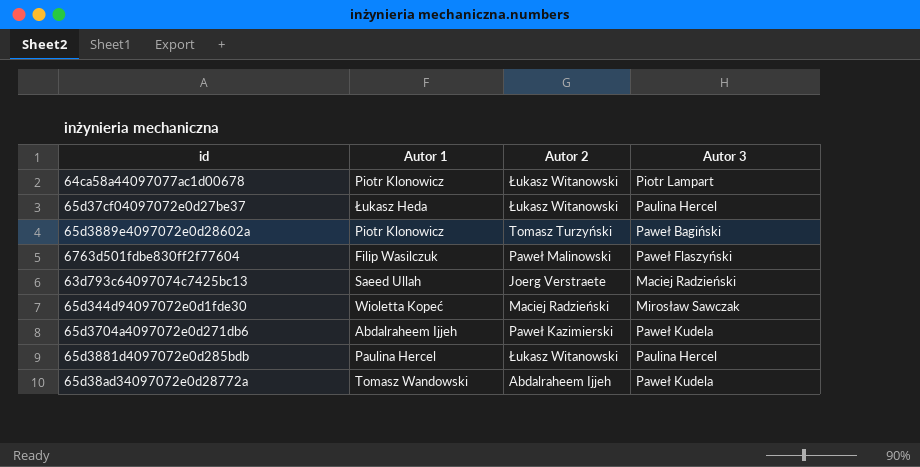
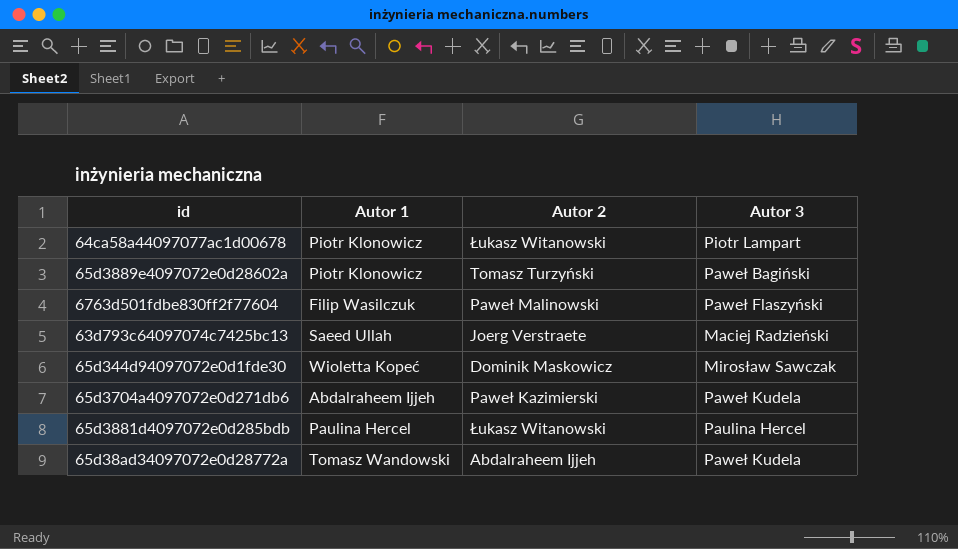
row 65d37cf04097072e0d27be37: Łukasz Heda | Łukasz Witanowski | Paulina Hercel -> none
65d344d94097072e0d1fde30 | Autor 2: Maciej Radzieński -> Dominik Maskowicz

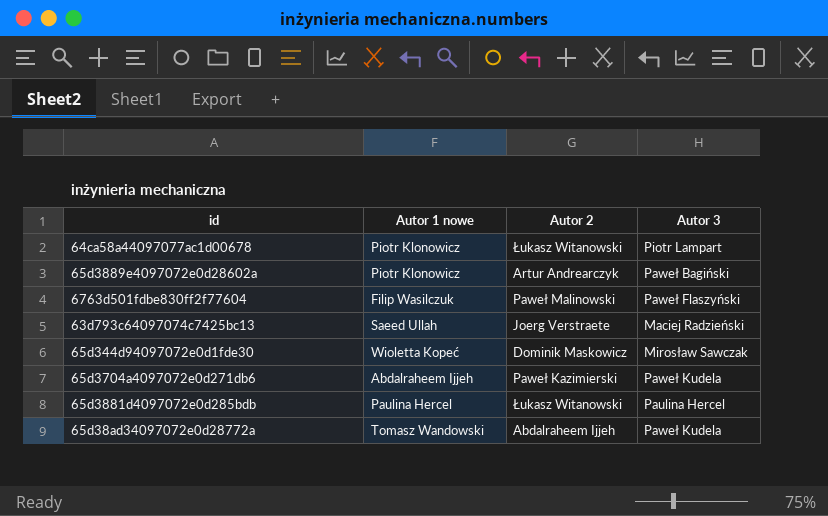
column name: Autor 1 -> Autor 1 nowe
65d3889e4097072e0d28602a | Autor 2: Tomasz Turzyński -> Artur Andrearczyk

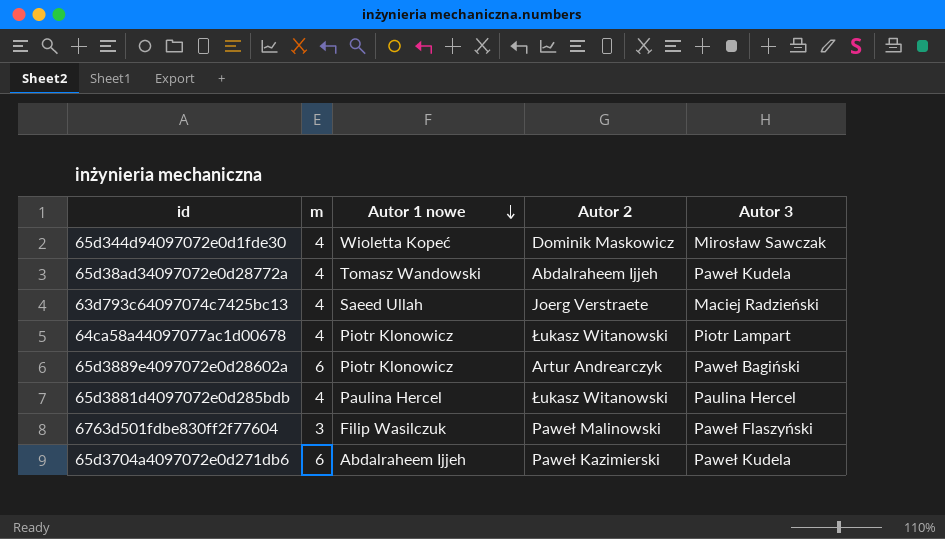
row order: none -> Autor 1 nowe descending
column m | position: none -> 2

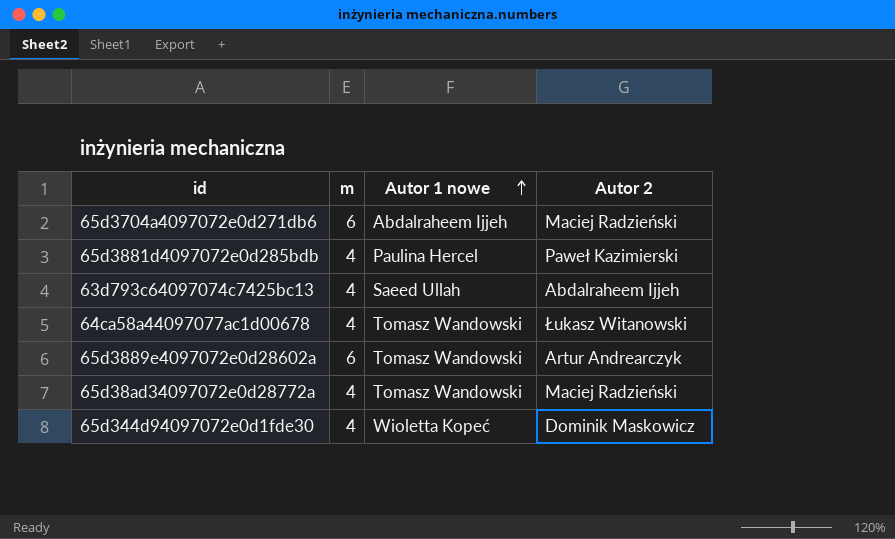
row order: Autor 1 nowe descending -> Autor 1 nowe ascending
column Autor 3 | position: 5 -> none
row 6763d501fdbe830ff2f77604: 3 | Filip Wasilczuk | Paweł Malinowski | Paweł Flaszyński -> none
65d3704a4097072e0d271db6 | Autor 2: Paweł Kazimierski -> Maciej Radzieński
65d3881d4097072e0d285bdb | Autor 2: Łukasz Witanowski -> Paweł Kazimierski
63d793c64097074c7425bc13 | Autor 2: Joerg Verstraete -> Abdalraheem Ijjeh
64ca58a44097077ac1d00678 | Autor 1 nowe: Piotr Klonowicz -> Tomasz Wandowski
65d3889e4097072e0d28602a | Autor 1 nowe: Piotr Klonowicz -> Tomasz Wandowski
65d38ad34097072e0d28772a | Autor 2: Abdalraheem Ijjeh -> Maciej Radzieński

